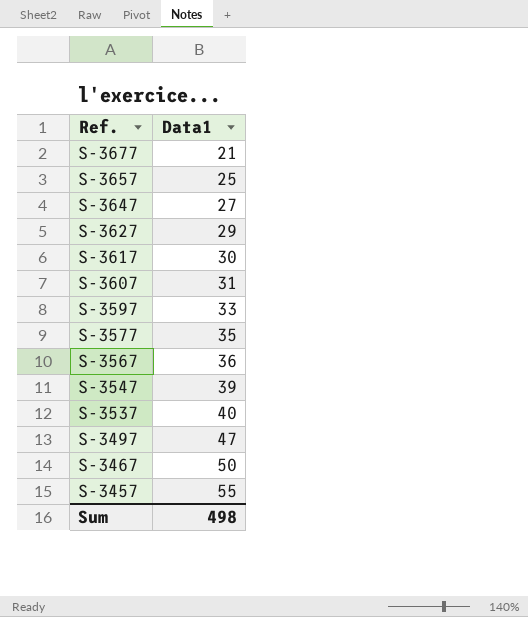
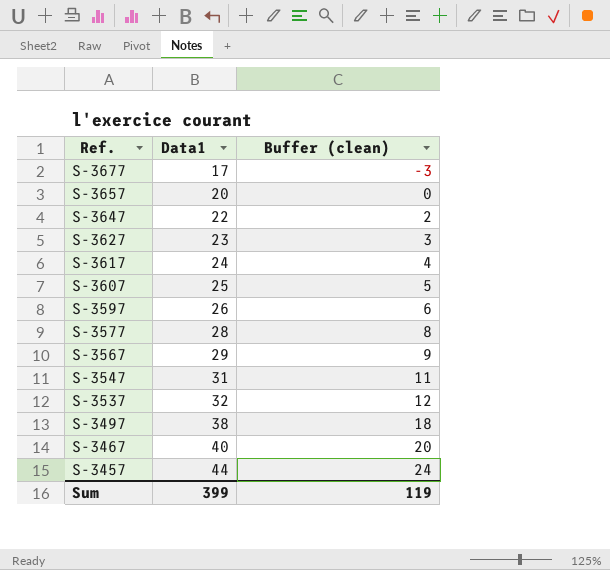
column Buffer (clean) | formula: none -> [Data1] - 20
S-3677 | Data1: 21 -> 17
S-3657 | Data1: 25 -> 20
S-3647 | Data1: 27 -> 22
S-3627 | Data1: 29 -> 23
S-3617 | Data1: 30 -> 24
S-3607 | Data1: 31 -> 25
S-3597 | Data1: 33 -> 26
S-3577 | Data1: 35 -> 28
S-3567 | Data1: 36 -> 29
S-3547 | Data1: 39 -> 31
S-3537 | Data1: 40 -> 32
S-3497 | Data1: 47 -> 38
S-3467 | Data1: 50 -> 40
S-3457 | Data1: 55 -> 44
Sum | Data1: 498 -> 399

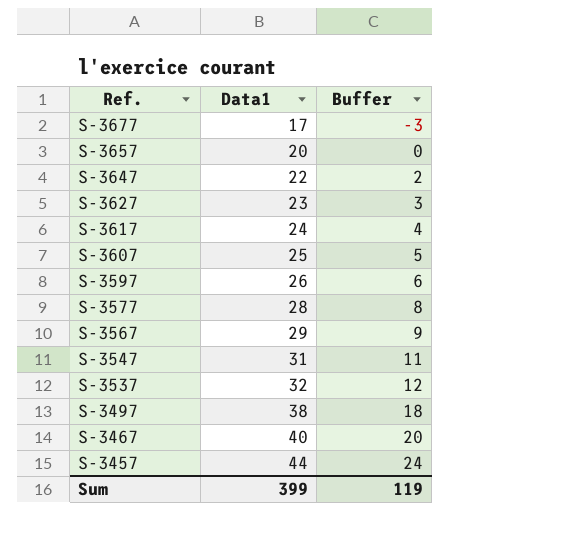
column name: Buffer (clean) -> Buffer

